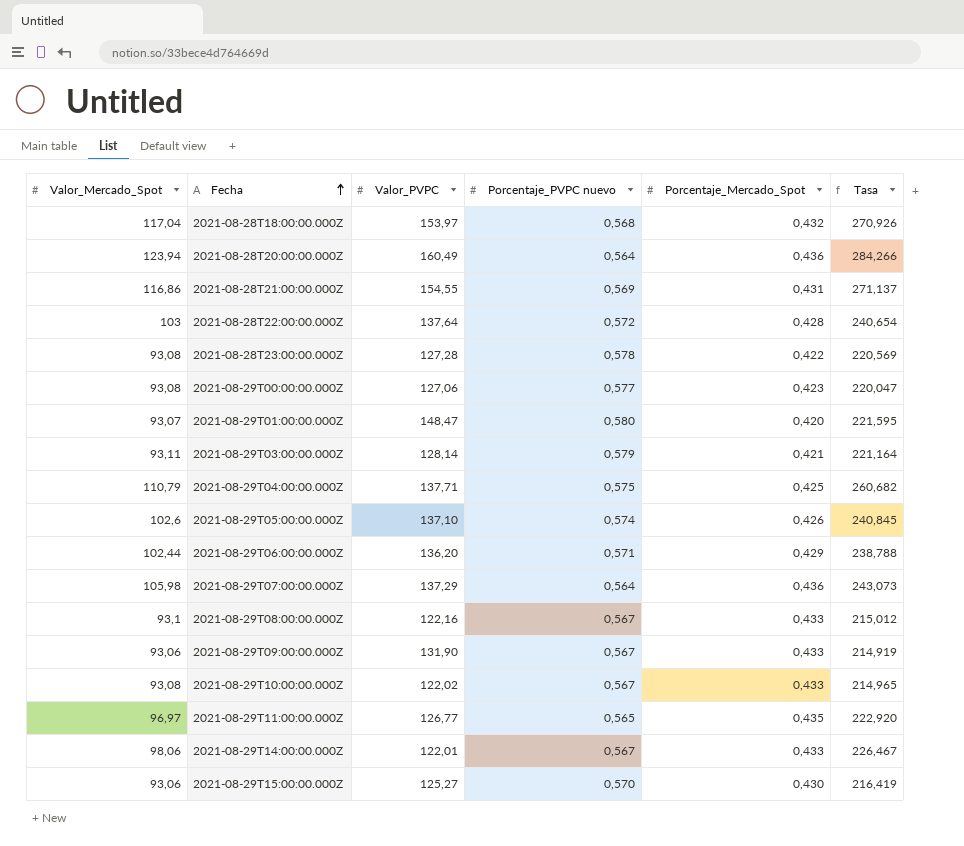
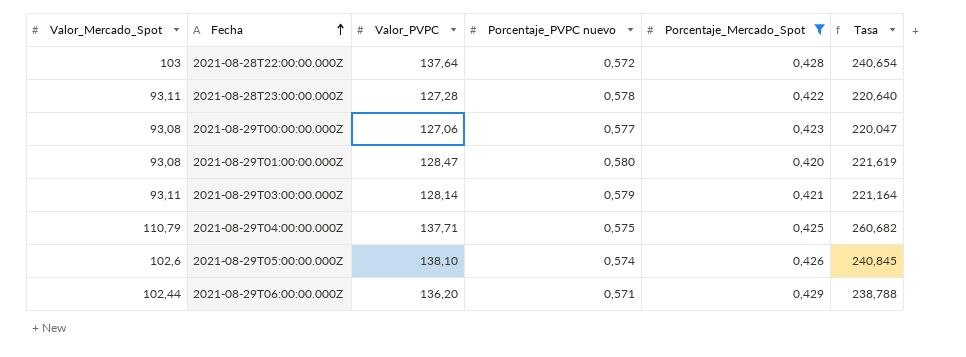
filter: none -> Porcentaje_Mercado_Spot <= 0,429
2021-08-28T23:00:00.000Z | Valor_Mercado_Spot: 93,08 -> 93,11
2021-08-28T23:00:00.000Z | Tasa: 220,569 -> 220,640
2021-08-29T01:00:00.000Z | Valor_Mercado_Spot: 93,07 -> 93,08
2021-08-29T01:00:00.000Z | Valor_PVPC: 148,47 -> 128,47
2021-08-29T01:00:00.000Z | Tasa: 221,595 -> 221,619
2021-08-29T05:00:00.000Z | Valor_PVPC: 137,10 -> 138,10

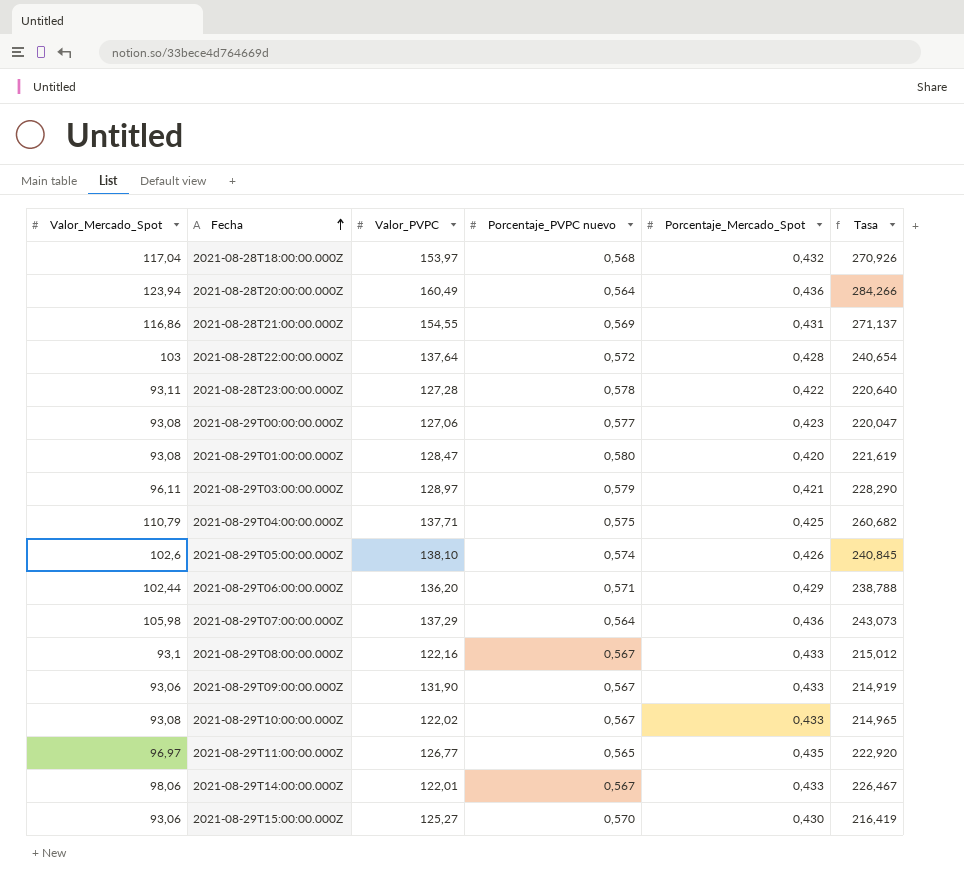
filter: Porcentaje_Mercado_Spot <= 0,429 -> none
2021-08-29T03:00:00.000Z | Valor_Mercado_Spot: 93,11 -> 96,11
2021-08-29T03:00:00.000Z | Valor_PVPC: 128,14 -> 128,97
2021-08-29T03:00:00.000Z | Tasa: 221,164 -> 228,290

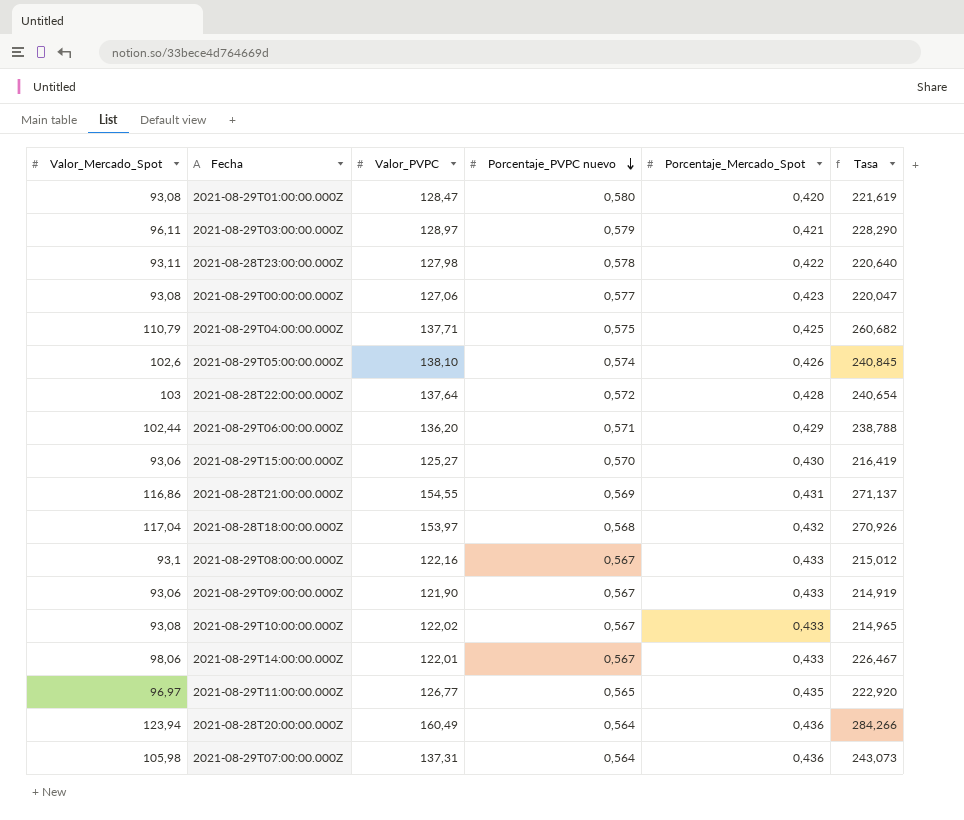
row order: Fecha ascending -> Porcentaje_PVPC nuevo descending
2021-08-28T23:00:00.000Z | Valor_PVPC: 127,28 -> 127,98
2021-08-29T09:00:00.000Z | Valor_PVPC: 131,90 -> 121,90
2021-08-29T07:00:00.000Z | Valor_PVPC: 137,29 -> 137,31

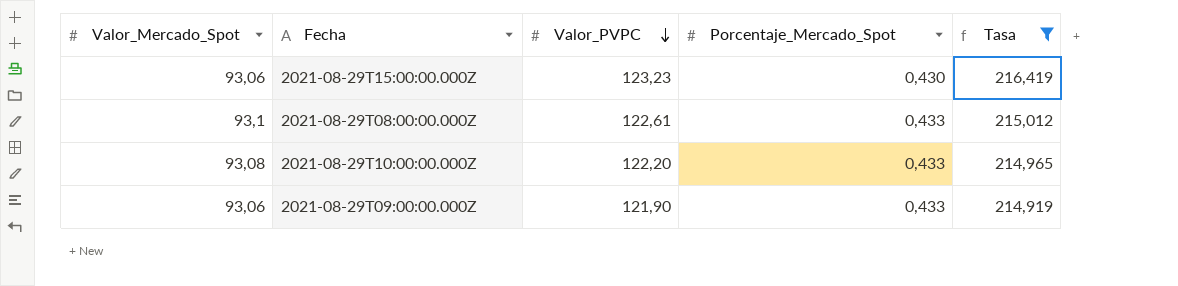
filter: none -> Tasa <= 216,419
row order: Porcentaje_PVPC nuevo descending -> Valor_PVPC descending
column Porcentaje_PVPC nuevo | position: 4 -> none
2021-08-29T15:00:00.000Z | Valor_PVPC: 125,27 -> 123,23
2021-08-29T08:00:00.000Z | Valor_PVPC: 122,16 -> 122,61
2021-08-29T10:00:00.000Z | Valor_PVPC: 122,02 -> 122,20

